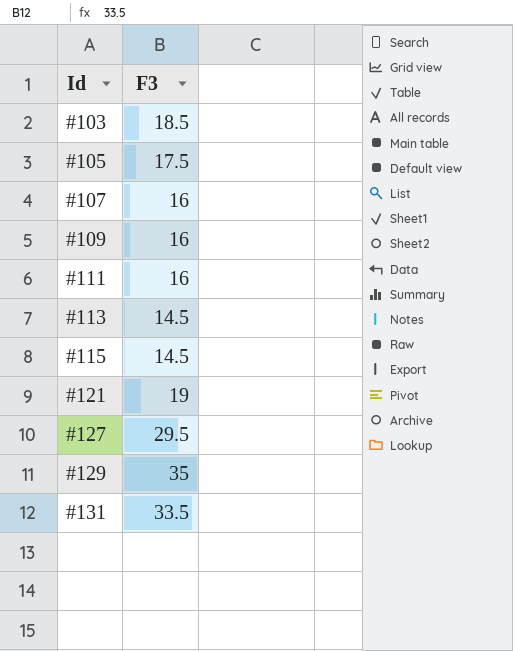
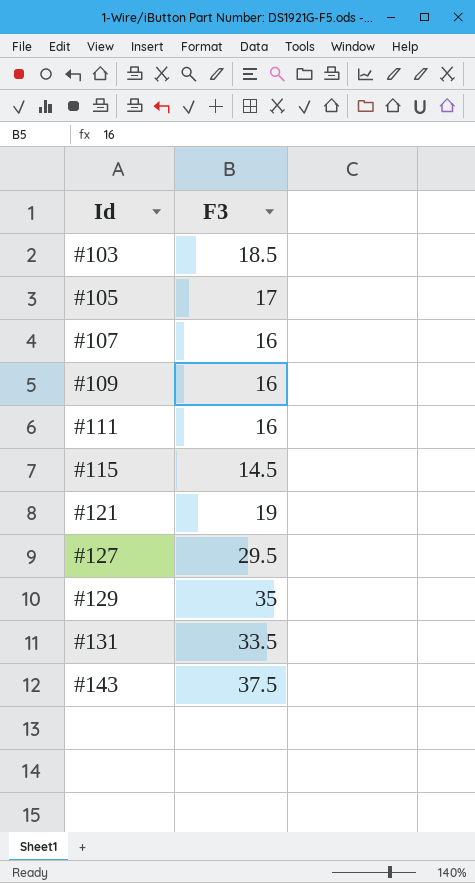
row #113: 14.5 -> none
#105 | F3: 17.5 -> 17
row #143: none -> 37.5

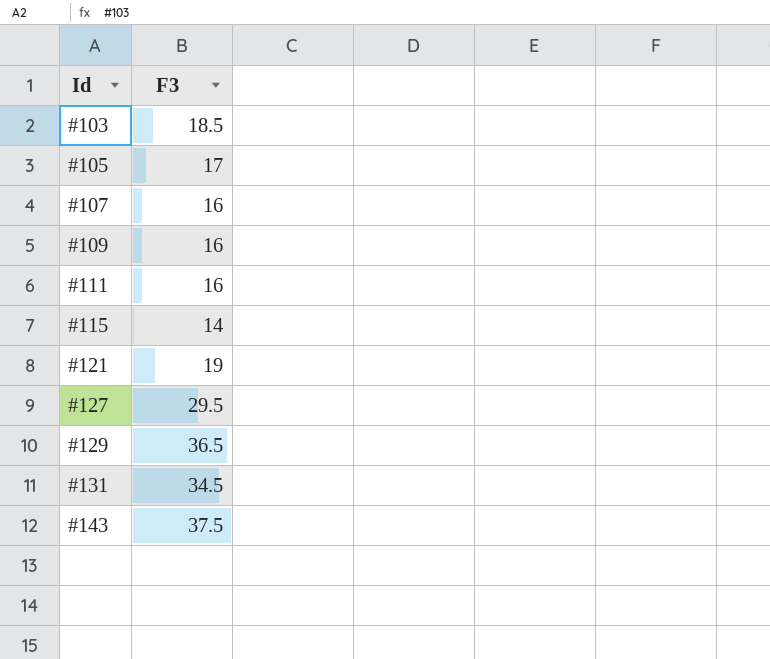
#115 | F3: 14.5 -> 14
#129 | F3: 35 -> 36.5
#131 | F3: 33.5 -> 34.5

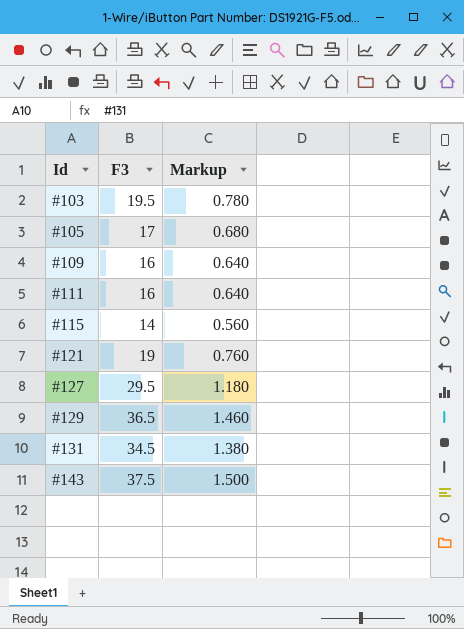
column Markup | formula: none -> [F3] * 0.04
row #107: 16 -> none
#103 | F3: 18.5 -> 19.5

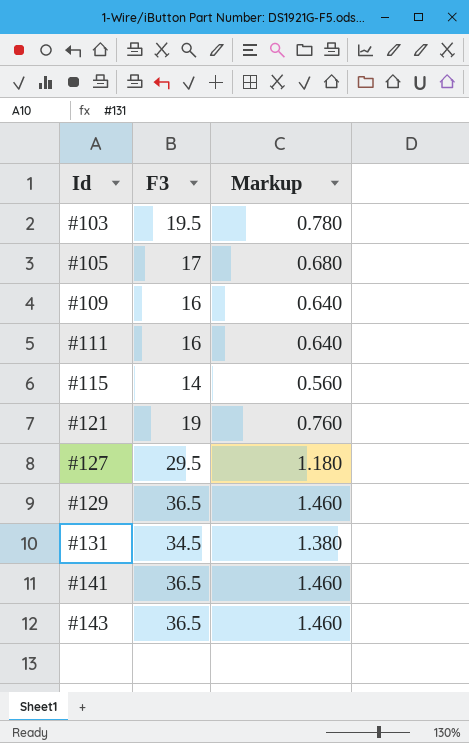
row #141: none -> 36.5 | 1.460
#143 | F3: 37.5 -> 36.5
#143 | Markup: 1.500 -> 1.460

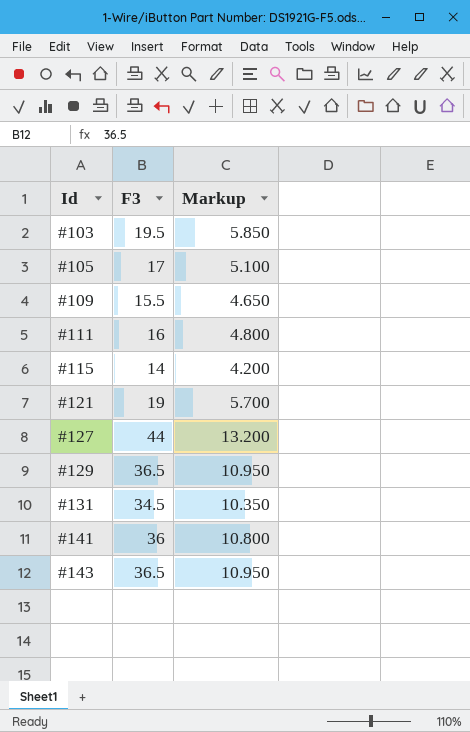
column Markup | formula: [F3] * 0.04 -> [F3] * 0.3
#109 | F3: 16 -> 15.5
#127 | F3: 29.5 -> 44
#141 | F3: 36.5 -> 36

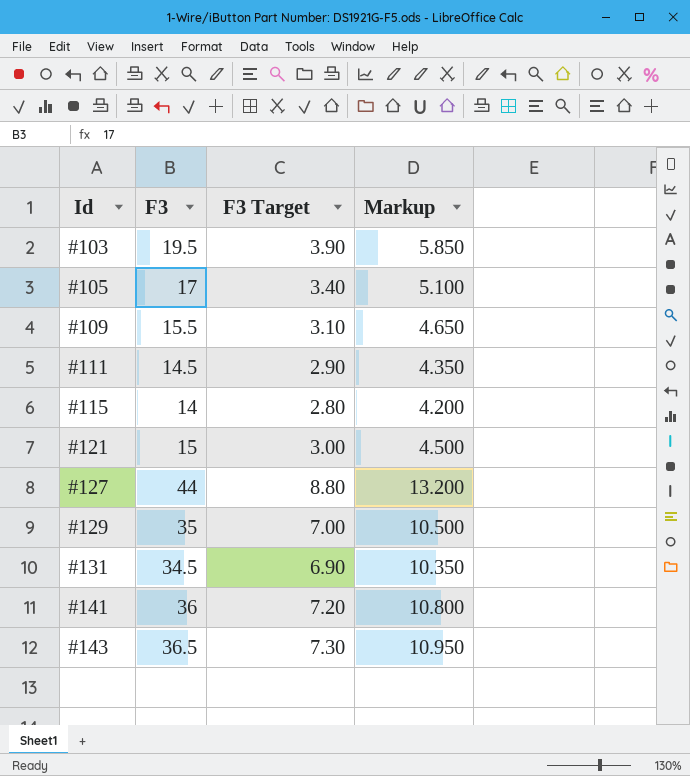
column F3 Target | formula: none -> [F3] * 0.2
#111 | F3: 16 -> 14.5
#111 | Markup: 4.800 -> 4.350
#121 | F3: 19 -> 15
#121 | Markup: 5.700 -> 4.500
#129 | F3: 36.5 -> 35
#129 | Markup: 10.950 -> 10.500

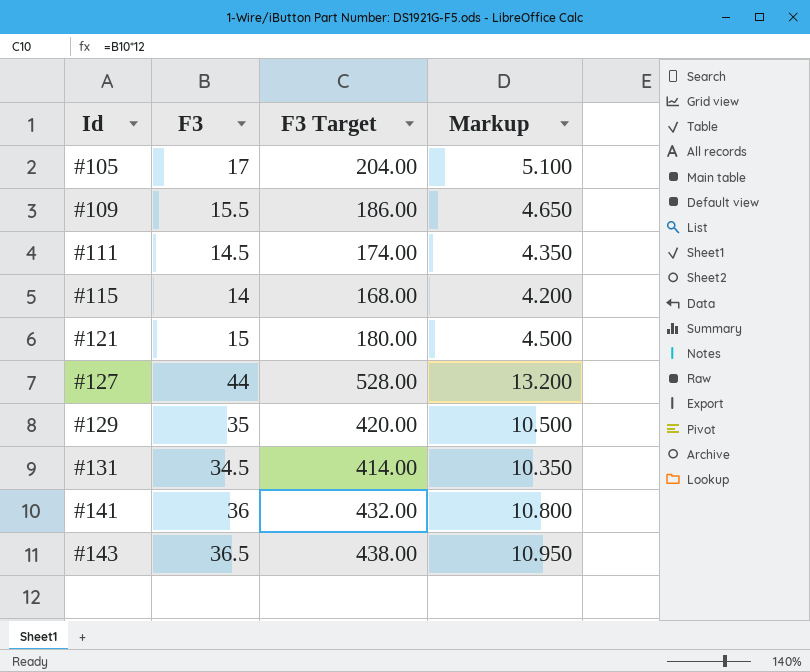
column F3 Target | formula: [F3] * 0.2 -> [F3] * 12
row #103: 19.5 | 3.90 | 5.850 -> none

